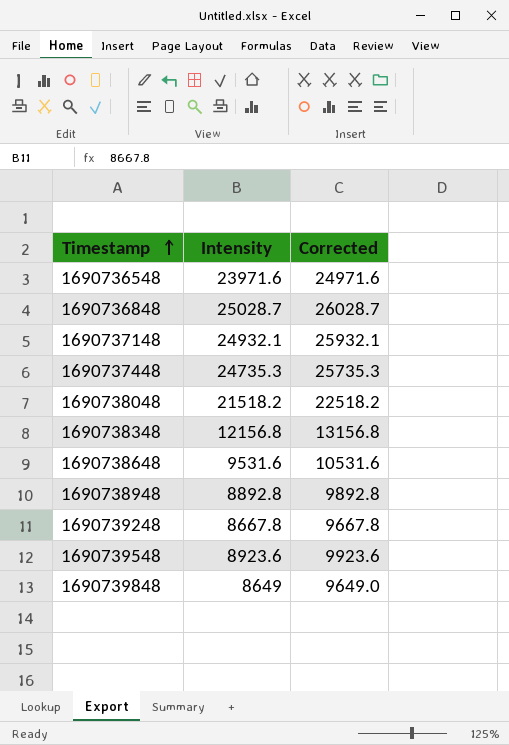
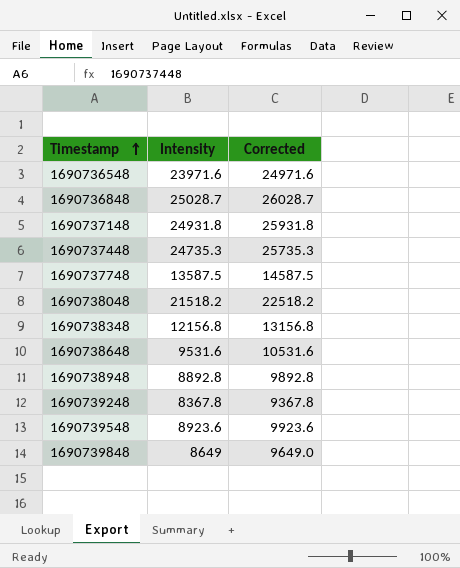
1690737148 | Intensity: 24932.1 -> 24931.8
1690737148 | Corrected: 25932.1 -> 25931.8
row 1690737748: none -> 13587.5 | 14587.5
1690739248 | Intensity: 8667.8 -> 8367.8
1690739248 | Corrected: 9667.8 -> 9367.8

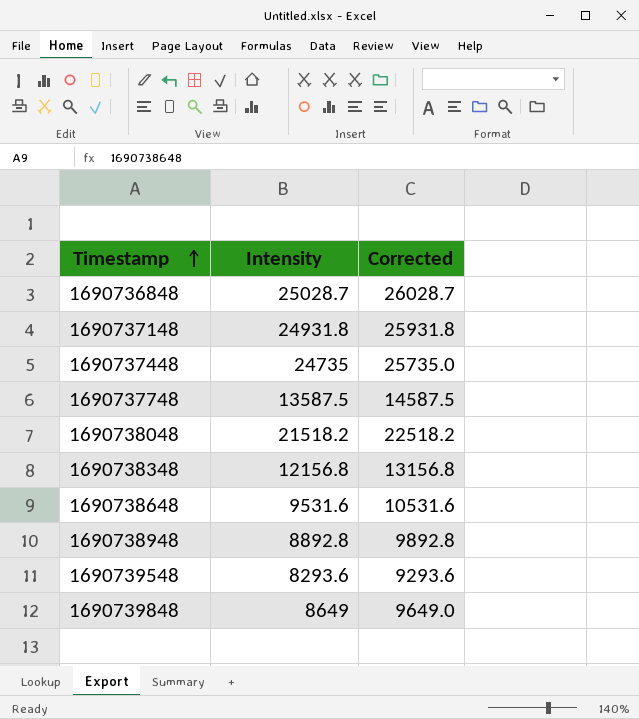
row 1690736548: 23971.6 | 24971.6 -> none
row 1690739248: 8367.8 | 9367.8 -> none
1690737448 | Intensity: 24735.3 -> 24735
1690737448 | Corrected: 25735.3 -> 25735.0
1690739548 | Intensity: 8923.6 -> 8293.6
1690739548 | Corrected: 9923.6 -> 9293.6

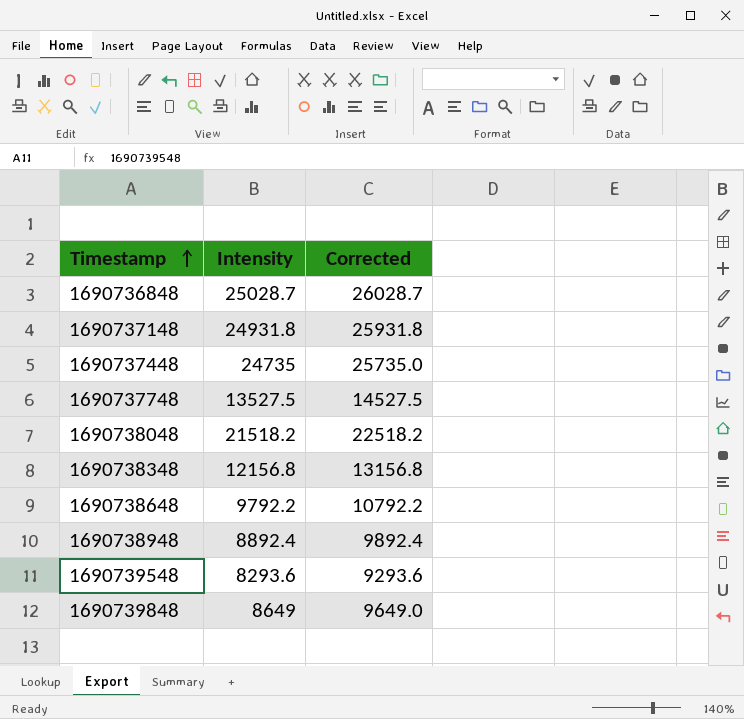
1690737748 | Intensity: 13587.5 -> 13527.5
1690737748 | Corrected: 14587.5 -> 14527.5
1690738648 | Intensity: 9531.6 -> 9792.2
1690738648 | Corrected: 10531.6 -> 10792.2
1690738948 | Intensity: 8892.8 -> 8892.4
1690738948 | Corrected: 9892.8 -> 9892.4

